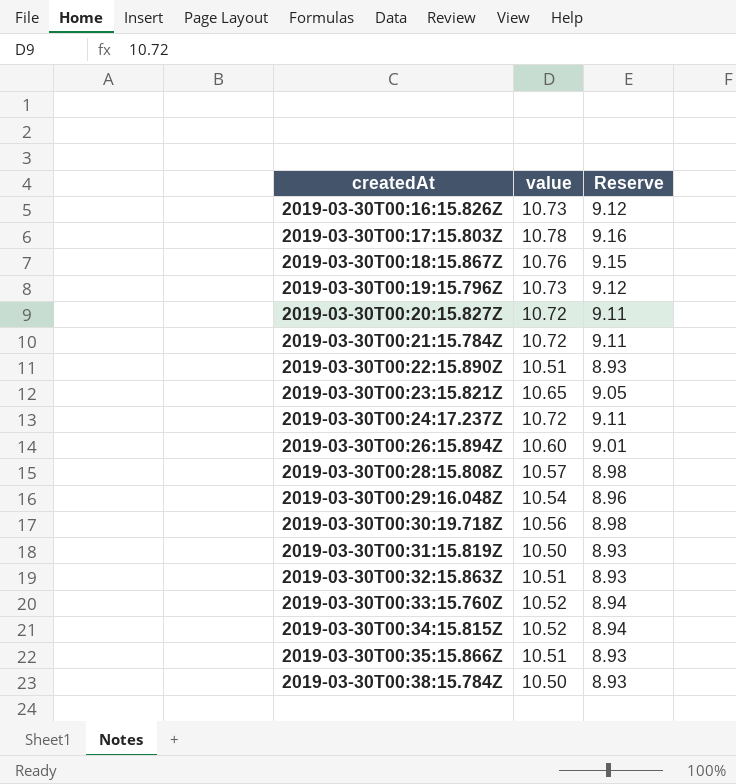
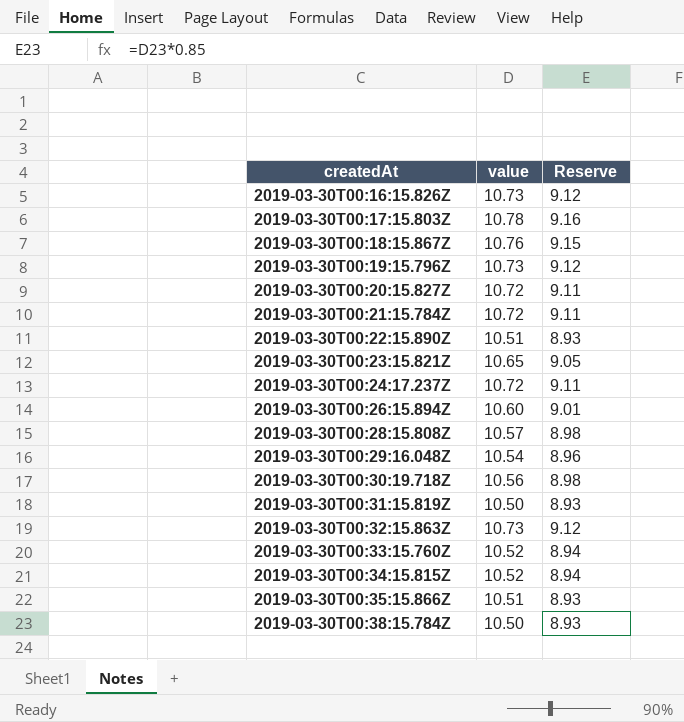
2019-03-30T00:32:15.863Z | value: 10.51 -> 10.73
2019-03-30T00:32:15.863Z | Reserve: 8.93 -> 9.12

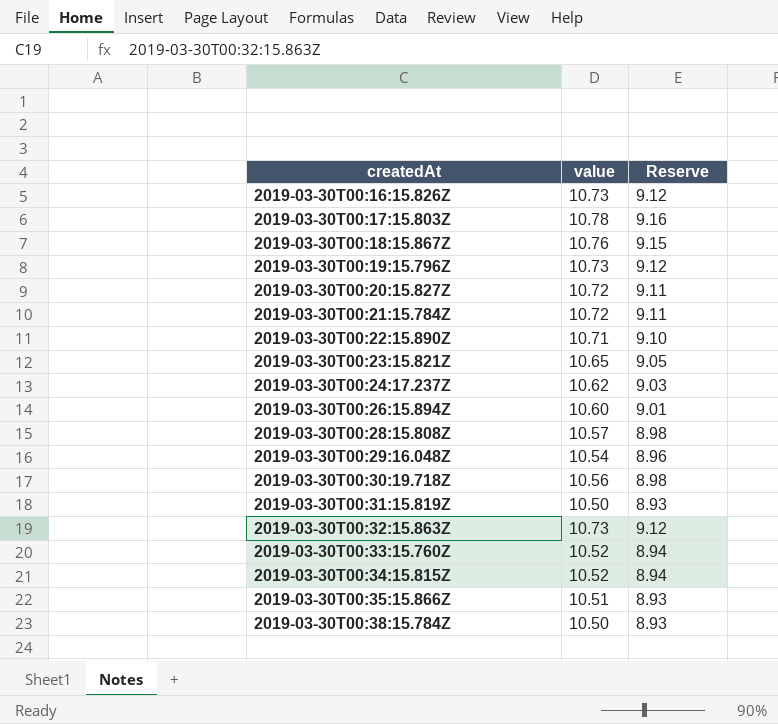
2019-03-30T00:22:15.890Z | value: 10.51 -> 10.71
2019-03-30T00:22:15.890Z | Reserve: 8.93 -> 9.10
2019-03-30T00:24:17.237Z | value: 10.72 -> 10.62
2019-03-30T00:24:17.237Z | Reserve: 9.11 -> 9.03

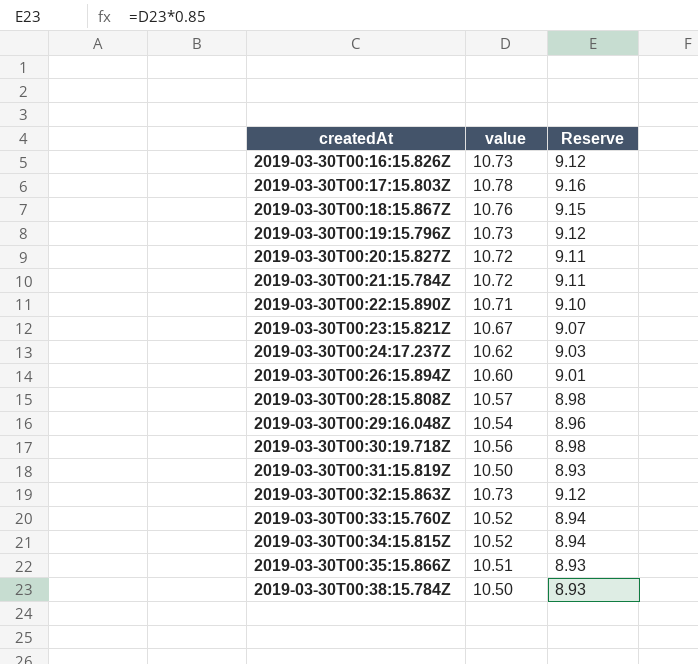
2019-03-30T00:23:15.821Z | value: 10.65 -> 10.67
2019-03-30T00:23:15.821Z | Reserve: 9.05 -> 9.07

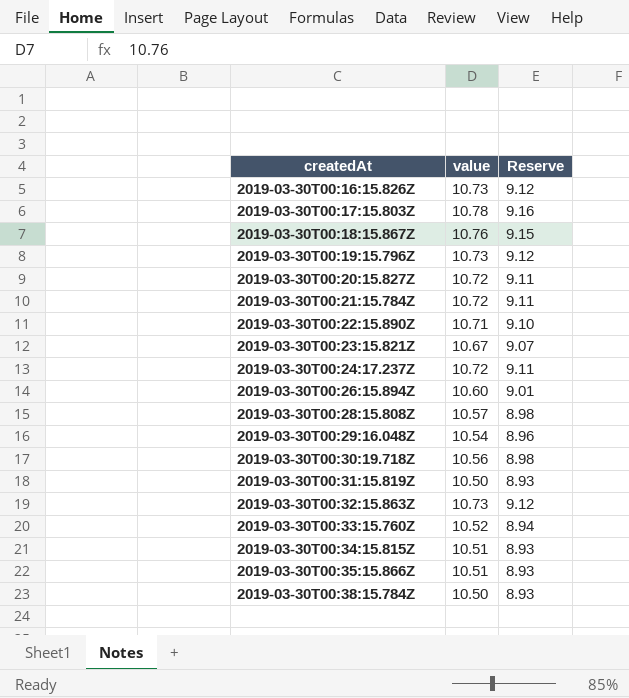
2019-03-30T00:24:17.237Z | value: 10.62 -> 10.72
2019-03-30T00:24:17.237Z | Reserve: 9.03 -> 9.11
2019-03-30T00:34:15.815Z | value: 10.52 -> 10.51
2019-03-30T00:34:15.815Z | Reserve: 8.94 -> 8.93

